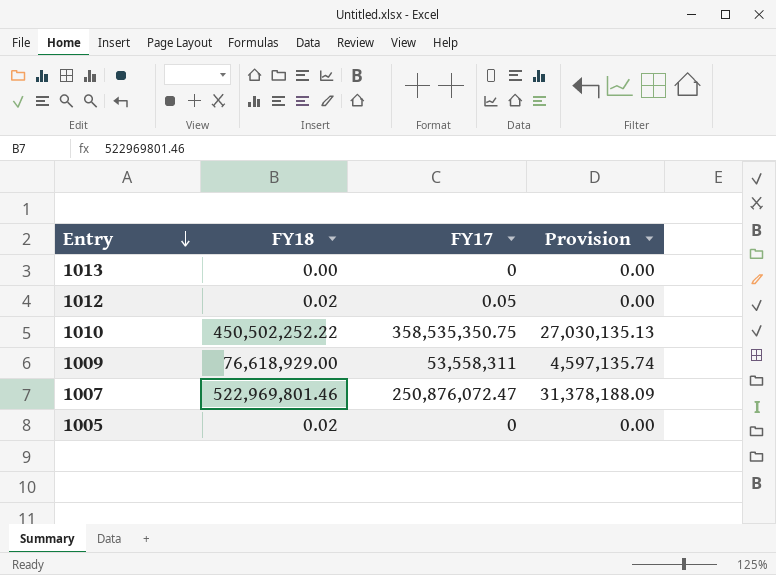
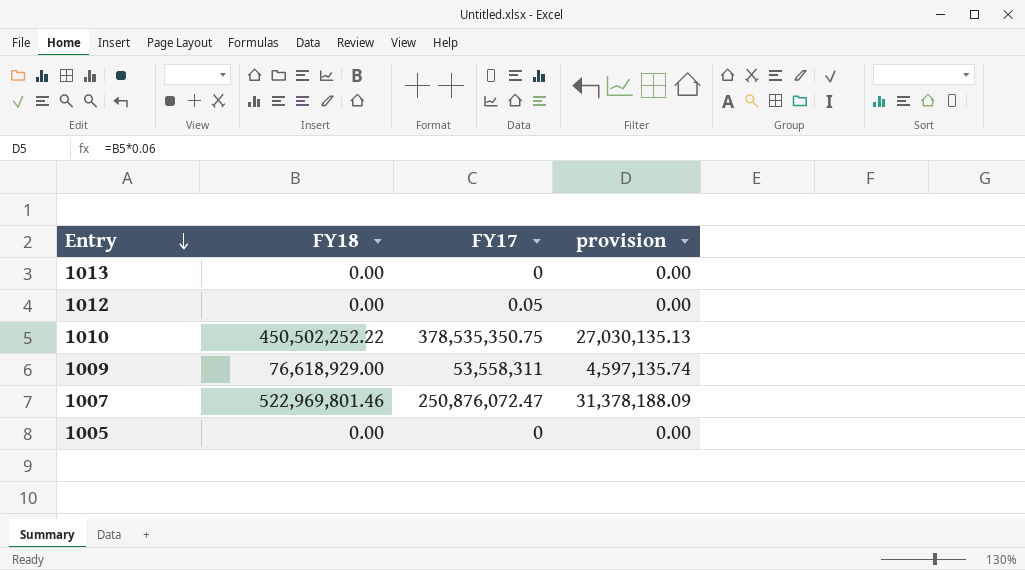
column name: Provision -> provision
1012 | FY18: 0.02 -> 0.00
1010 | FY17: 358,535,350.75 -> 378,535,350.75
1005 | FY18: 0.02 -> 0.00

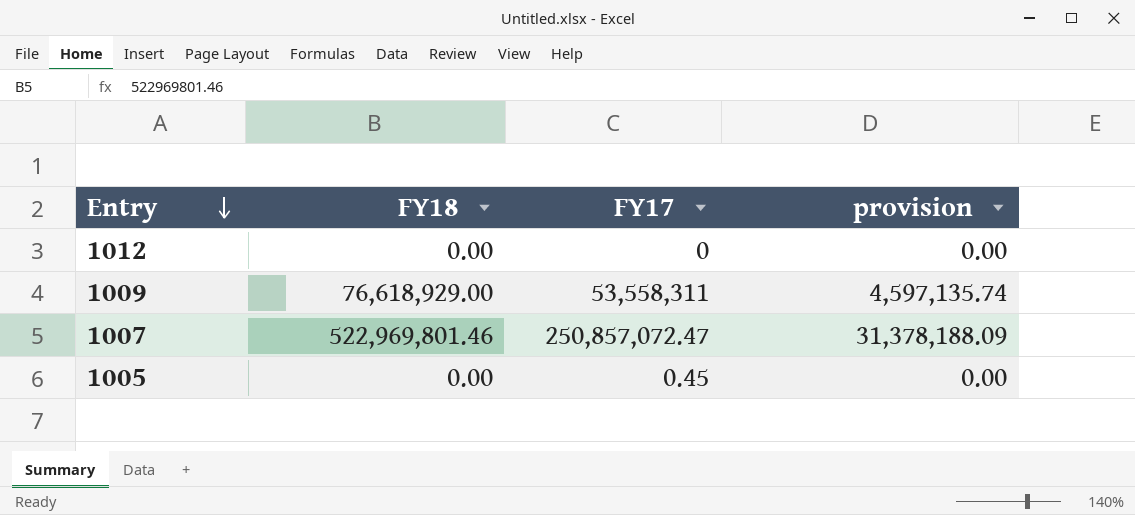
row 1013: 0.00 | 0 | 0.00 -> none
row 1010: 450,502,252.22 | 378,535,350.75 | 27,030,135.13 -> none
1012 | FY17: 0.05 -> 0
1007 | FY17: 250,876,072.47 -> 250,857,072.47
1005 | FY17: 0 -> 0.45

